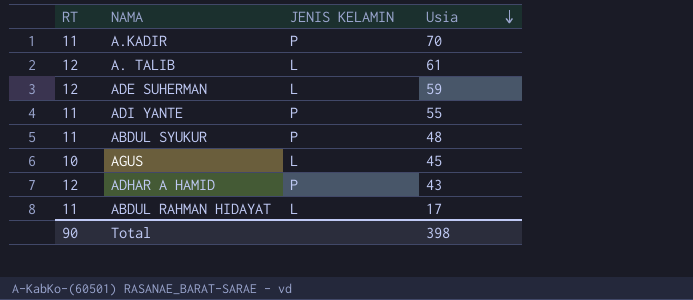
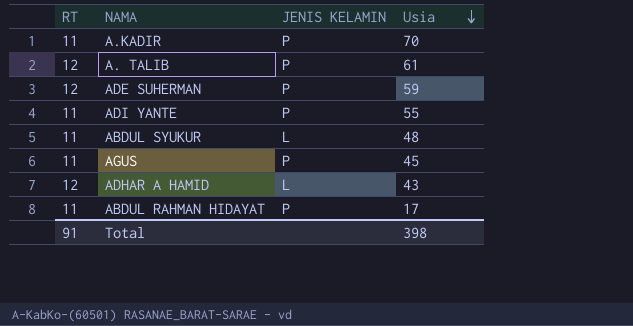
A. TALIB | JENIS KELAMIN: L -> P
ADE SUHERMAN | JENIS KELAMIN: L -> P
ABDUL SYUKUR | JENIS KELAMIN: P -> L
AGUS | RT: 10 -> 11
AGUS | JENIS KELAMIN: L -> P
ADHAR A HAMID | JENIS KELAMIN: P -> L
ABDUL RAHMAN HIDAYAT | JENIS KELAMIN: L -> P
Total | RT: 90 -> 91

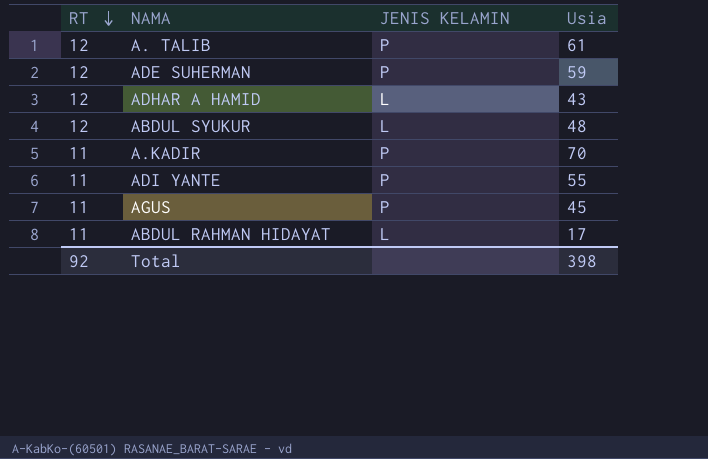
row order: Usia descending -> RT descending
ABDUL SYUKUR | RT: 11 -> 12
ABDUL RAHMAN HIDAYAT | JENIS KELAMIN: P -> L
Total | RT: 91 -> 92

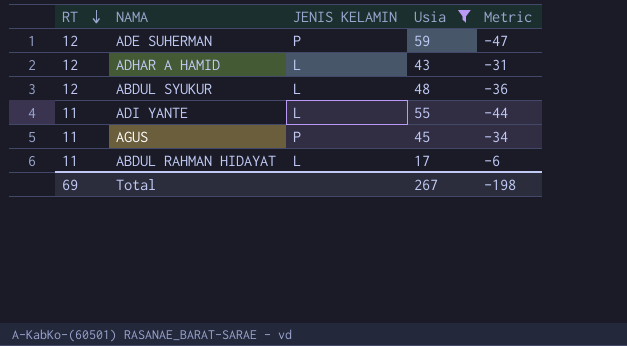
filter: none -> Usia <= 59
column Metric | formula: none -> [RT] - [Usia]
ADI YANTE | JENIS KELAMIN: P -> L
Total | RT: 92 -> 69
Total | Usia: 398 -> 267

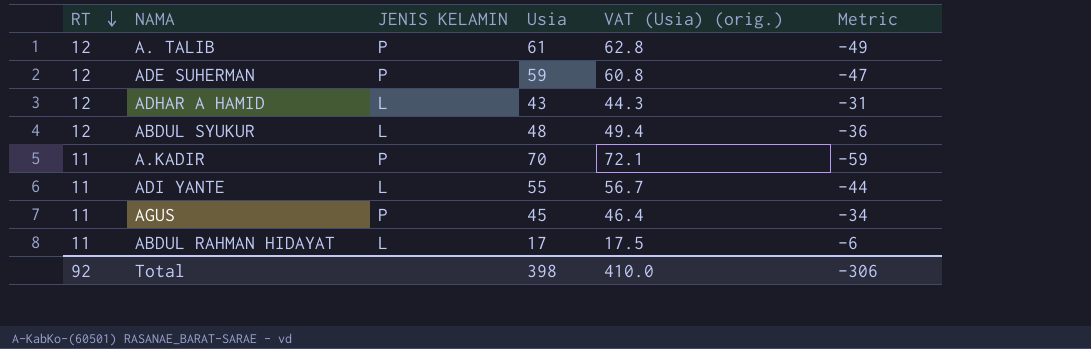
filter: Usia <= 59 -> none
column VAT (Usia) (orig.) | formula: none -> [Usia] * 1.03
Total | RT: 69 -> 92
Total | Usia: 267 -> 398
Total | Metric: -198 -> -306

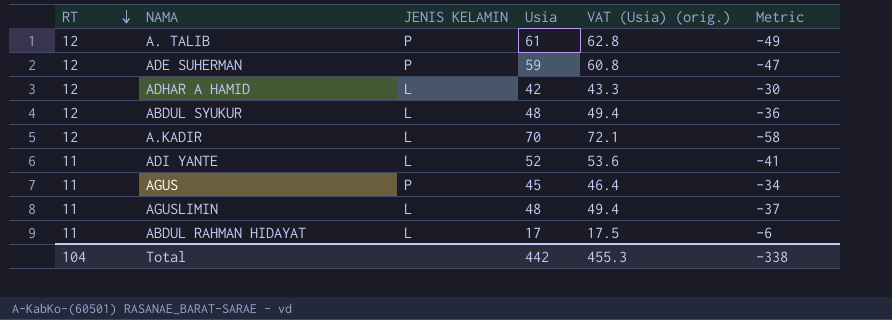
ADHAR A HAMID | Usia: 43 -> 42
ADHAR A HAMID | VAT (Usia) (orig.): 44.3 -> 43.3
ADHAR A HAMID | Metric: -31 -> -30
A.KADIR | RT: 11 -> 12
A.KADIR | JENIS KELAMIN: P -> L
A.KADIR | Metric: -59 -> -58
ADI YANTE | Usia: 55 -> 52
ADI YANTE | VAT (Usia) (orig.): 56.7 -> 53.6
ADI YANTE | Metric: -44 -> -41
row AGUSLIMIN: none -> 11 | L | 48 | 49.4 | -37
Total | RT: 92 -> 104
Total | Usia: 398 -> 442
Total | VAT (Usia) (orig.): 410.0 -> 455.3
Total | Metric: -306 -> -338

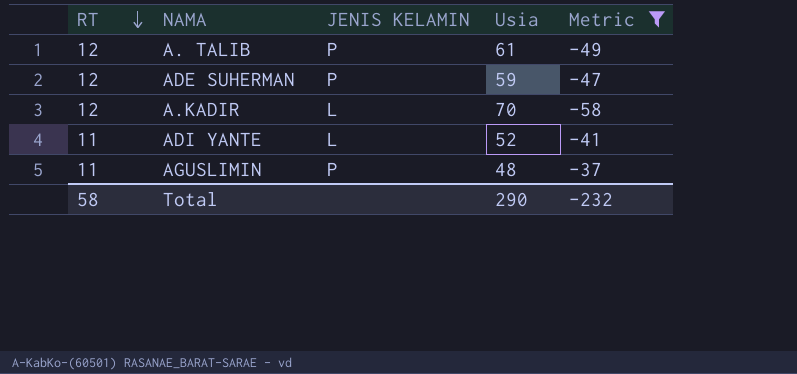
filter: none -> Metric <= -37
column VAT (Usia) (orig.) | formula: [Usia] * 1.03 -> none
AGUSLIMIN | JENIS KELAMIN: L -> P
Total | RT: 104 -> 58
Total | Usia: 442 -> 290
Total | Metric: -338 -> -232

